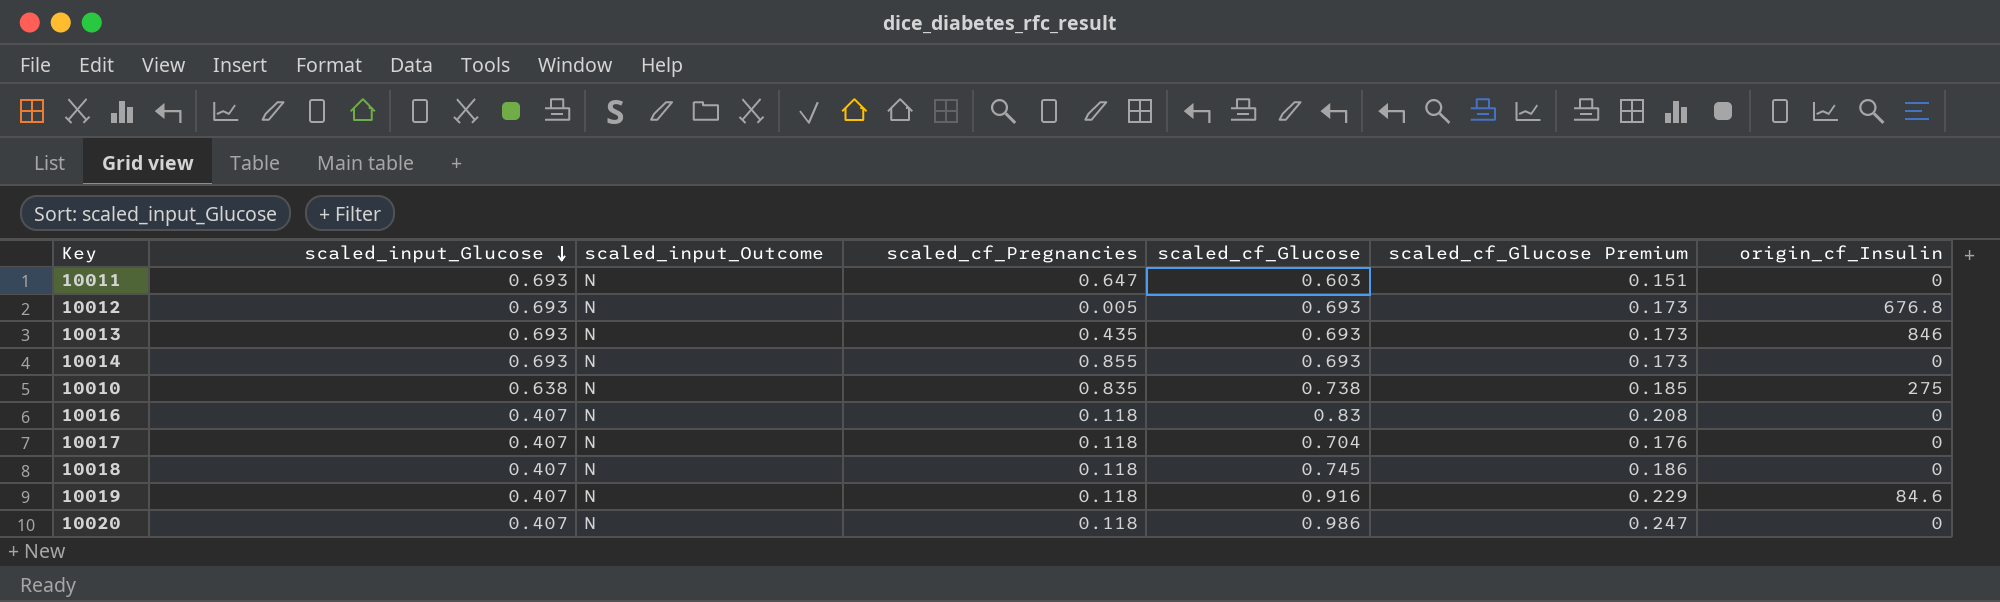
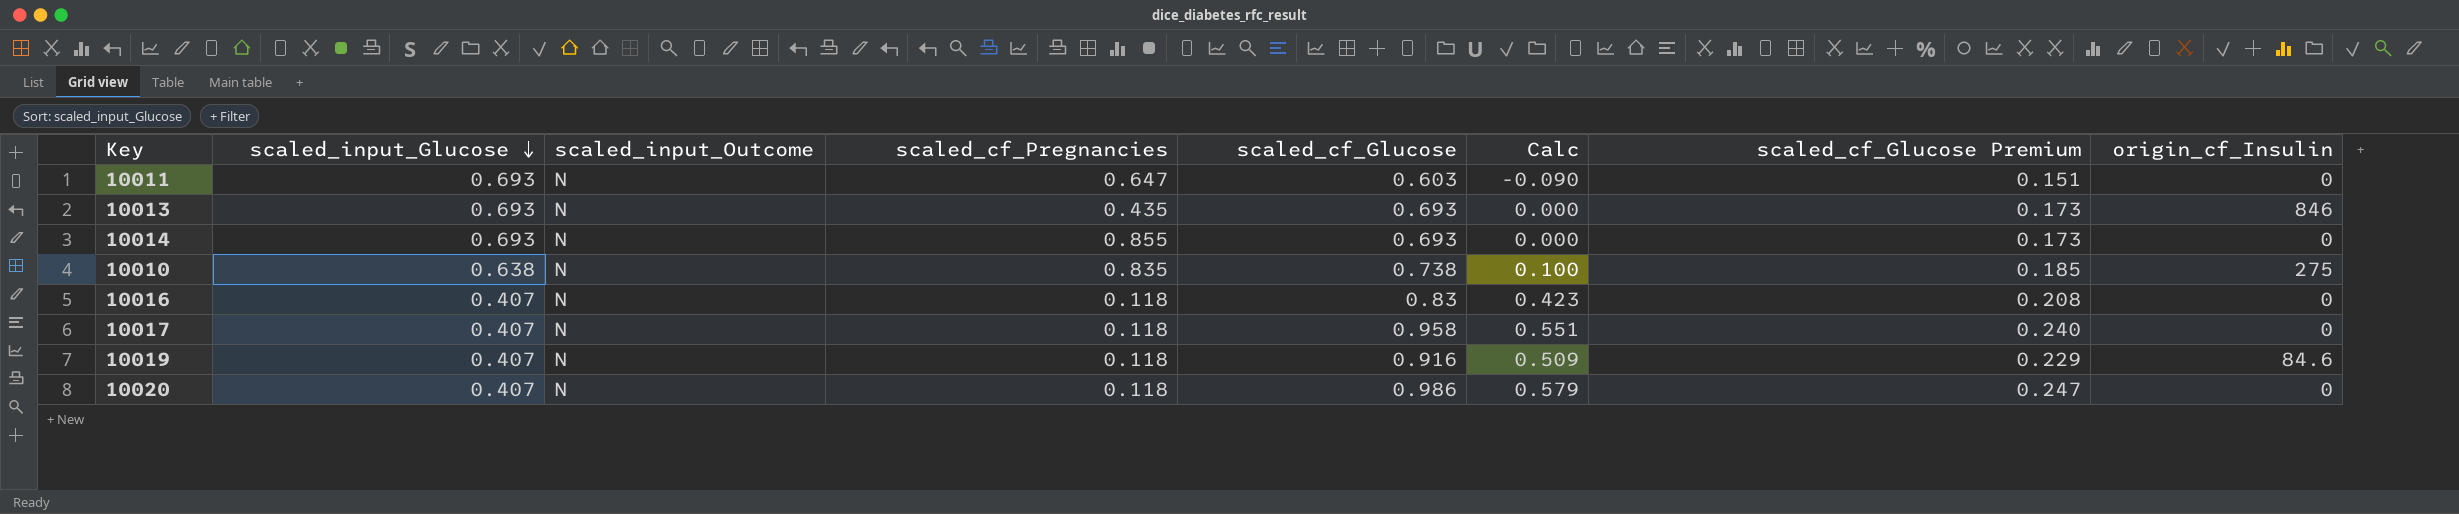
column Calc | formula: none -> [scaled_cf_Glucose] - [scaled_input_Glucose]
row 10012: 0.693 | N | 0.005 | 0.693 | 0.173 | 676.8 -> none
row 10018: 0.407 | N | 0.118 | 0.745 | 0.186 | 0 -> none
10017 | scaled_cf_Glucose: 0.704 -> 0.958
10017 | scaled_cf_Glucose Premium: 0.176 -> 0.240

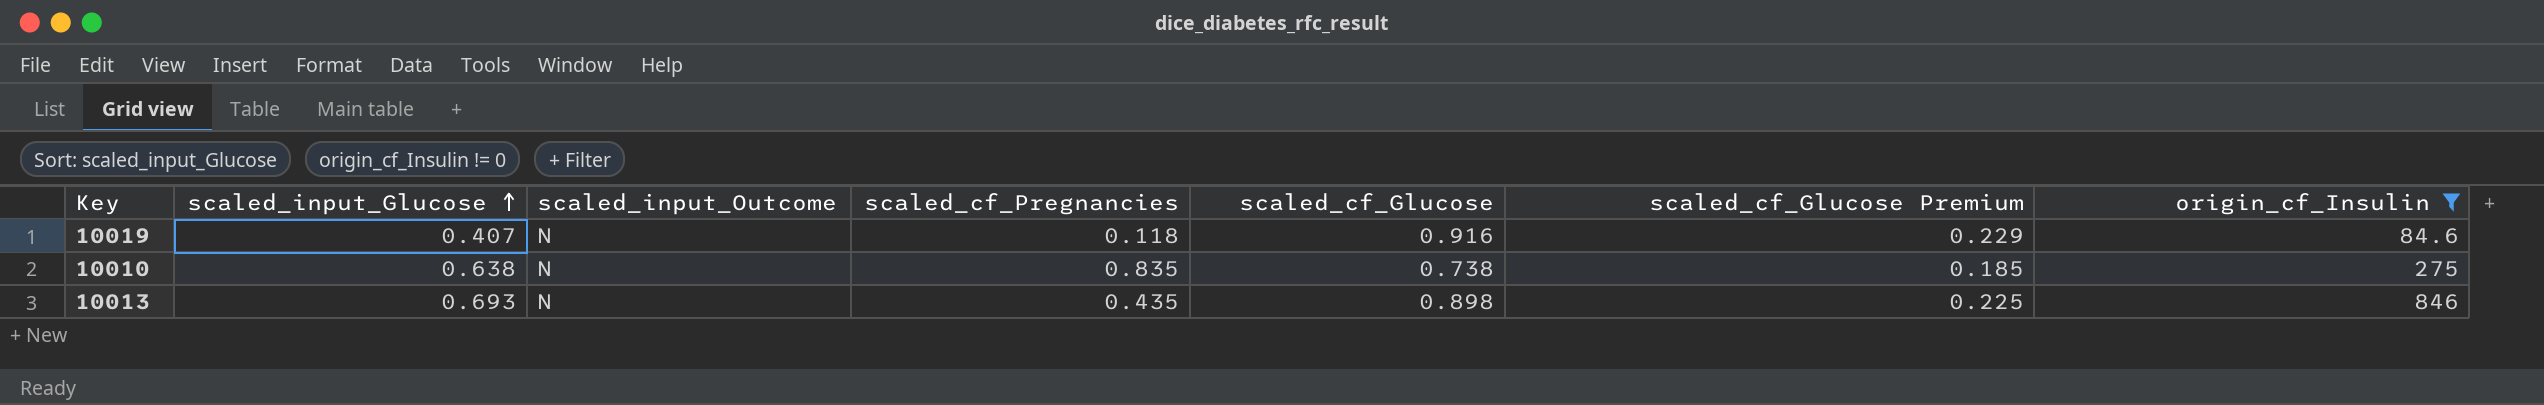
filter: none -> origin_cf_Insulin != 0
row order: scaled_input_Glucose descending -> scaled_input_Glucose ascending
column Calc | formula: [scaled_cf_Glucose] - [scaled_input_Glucose] -> none
10013 | scaled_cf_Glucose: 0.693 -> 0.898
10013 | scaled_cf_Glucose Premium: 0.173 -> 0.225

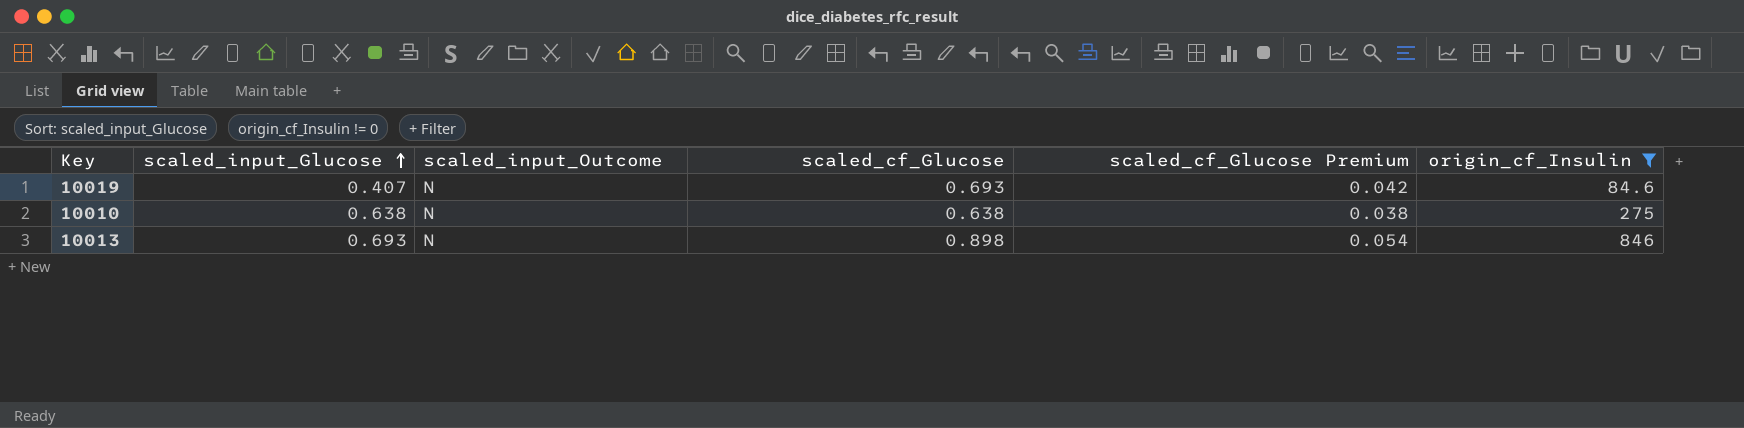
column scaled_cf_Pregnancies | position: 4 -> none
column scaled_cf_Glucose Premium | formula: [scaled_cf_Glucose] * 0.25 -> [scaled_cf_Glucose] * 0.06
10019 | scaled_cf_Glucose: 0.916 -> 0.693
10010 | scaled_cf_Glucose: 0.738 -> 0.638

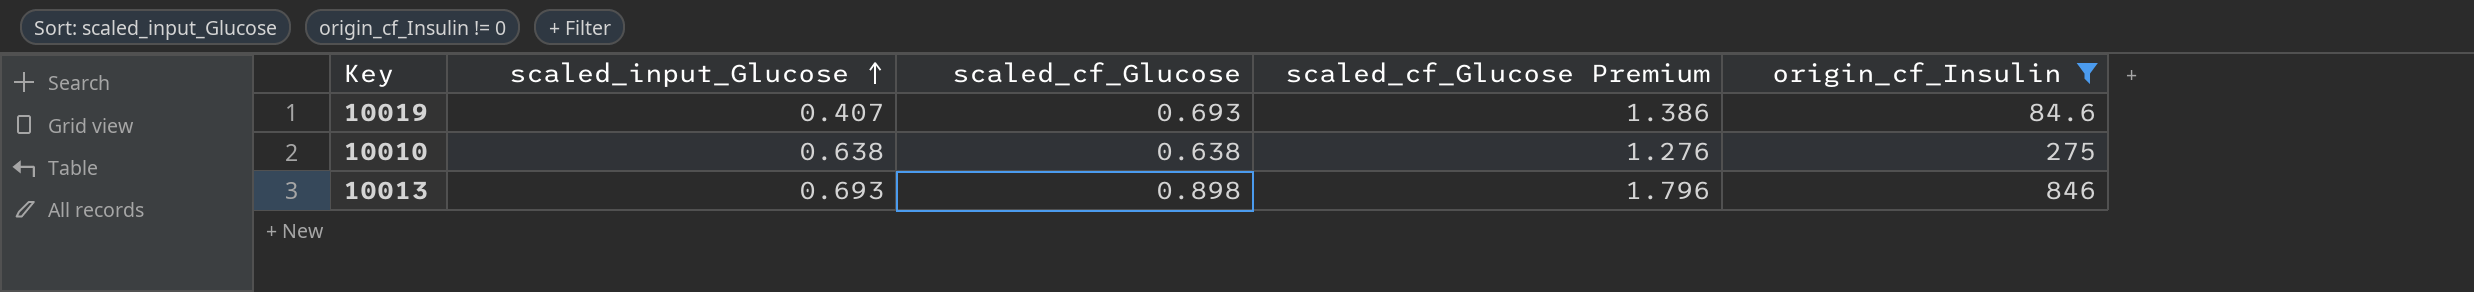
column scaled_input_Outcome | position: 3 -> none
column scaled_cf_Glucose Premium | formula: [scaled_cf_Glucose] * 0.06 -> [scaled_cf_Glucose] * 2

